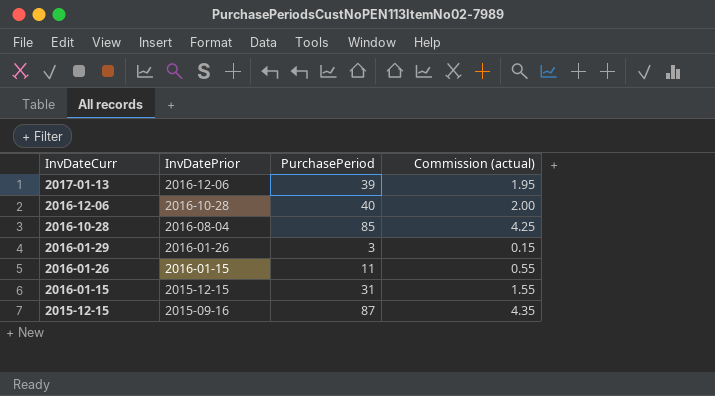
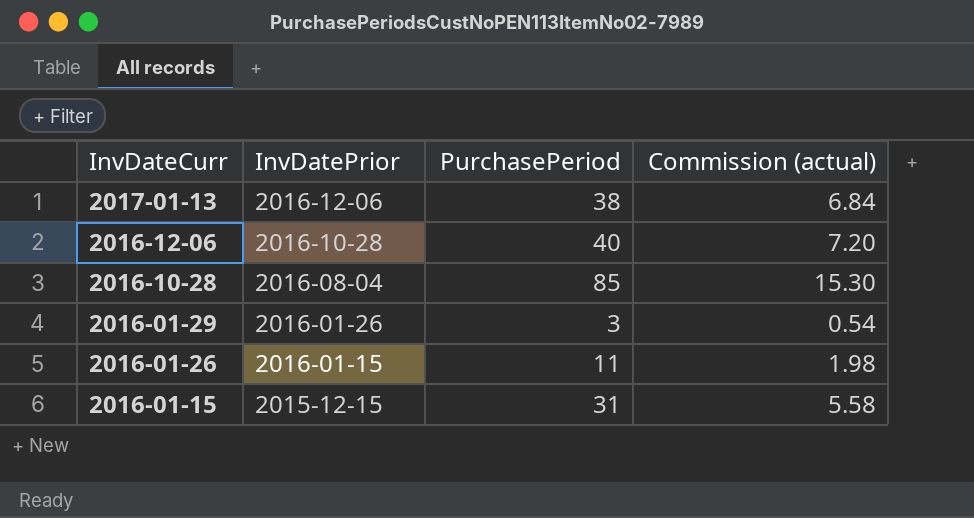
column Commission (actual) | formula: [PurchasePeriod] * 0.05 -> [PurchasePeriod] * 0.18
row 2015-12-15: 2015-09-16 | 87 | 4.35 -> none
2017-01-13 | PurchasePeriod: 39 -> 38

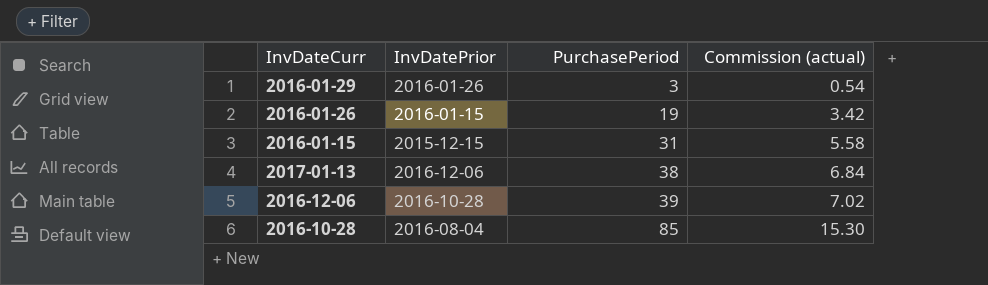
row order: InvDateCurr descending -> PurchasePeriod ascending
2016-01-26 | PurchasePeriod: 11 -> 19
2016-01-26 | Commission (actual): 1.98 -> 3.42
2016-12-06 | PurchasePeriod: 40 -> 39
2016-12-06 | Commission (actual): 7.20 -> 7.02

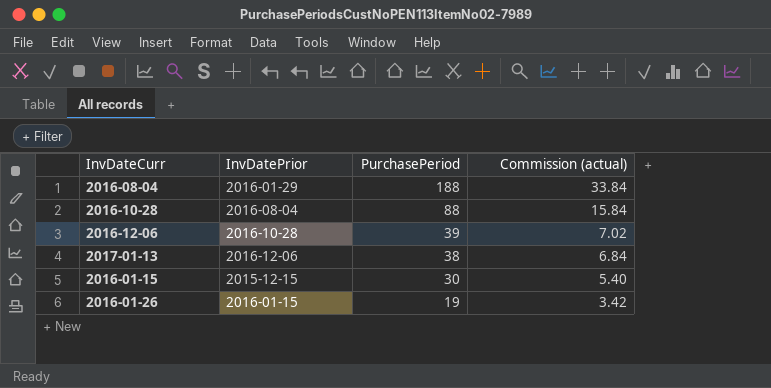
row order: PurchasePeriod ascending -> PurchasePeriod descending
row 2016-01-29: 2016-01-26 | 3 | 0.54 -> none
row 2016-08-04: none -> 2016-01-29 | 188 | 33.84
2016-10-28 | PurchasePeriod: 85 -> 88
2016-10-28 | Commission (actual): 15.30 -> 15.84
2016-01-15 | PurchasePeriod: 31 -> 30
2016-01-15 | Commission (actual): 5.58 -> 5.40

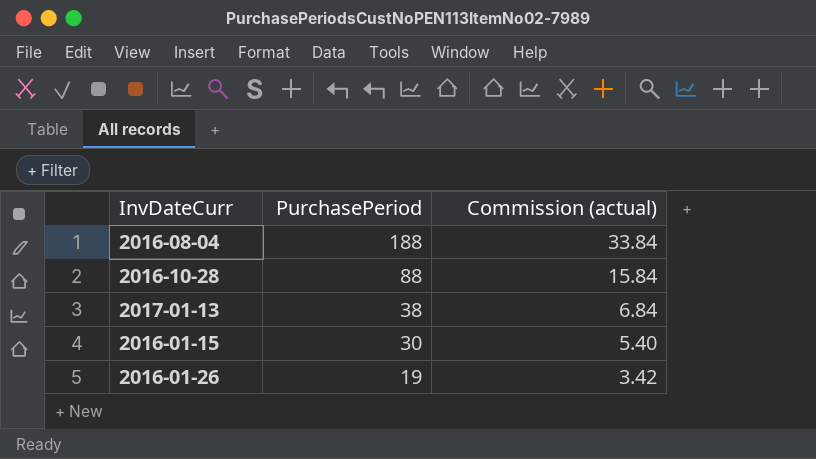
column InvDatePrior | position: 2 -> none
row 2016-12-06: 2016-10-28 | 39 | 7.02 -> none

